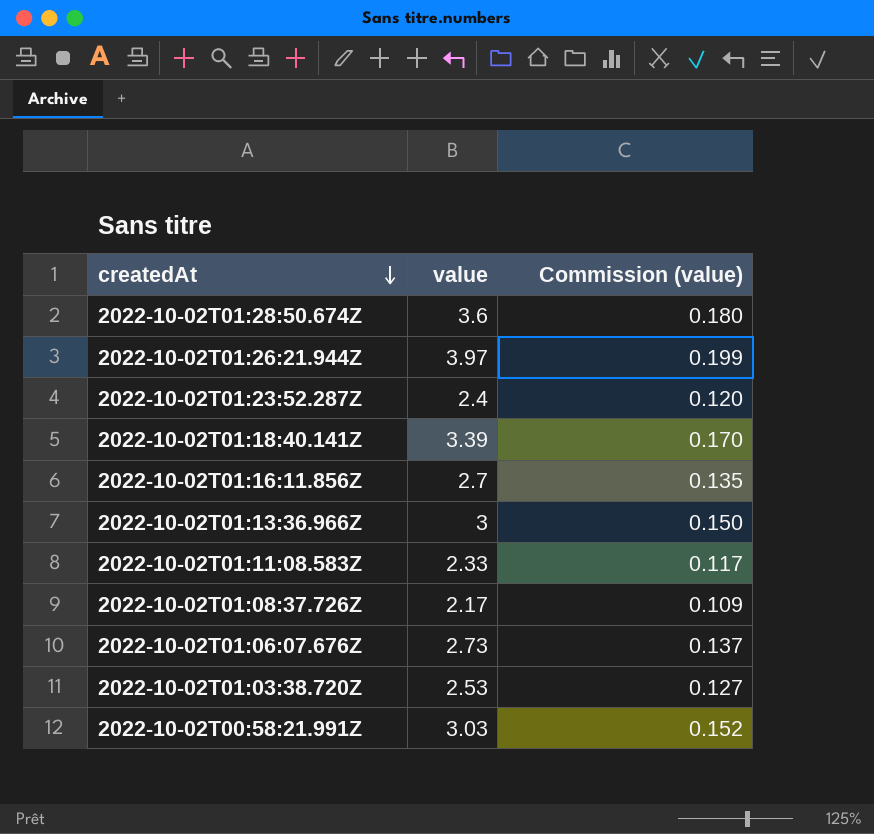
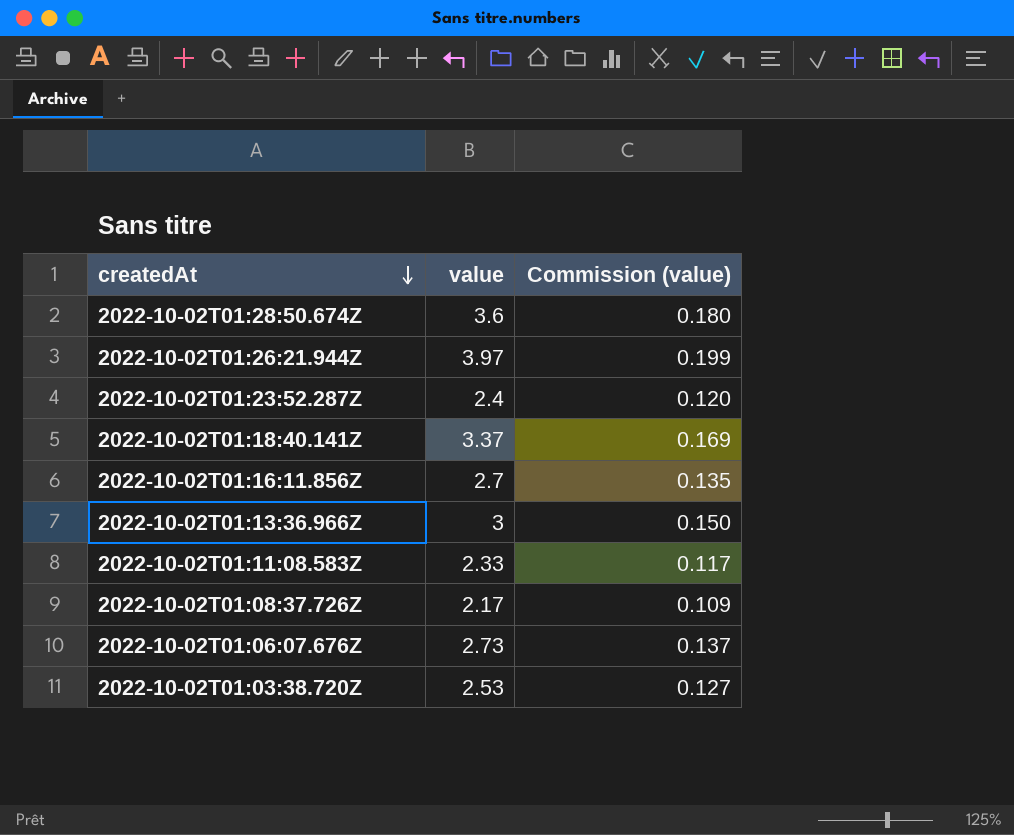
row 2022-10-02T00:58:21.991Z: 3.03 | 0.152 -> none
2022-10-02T01:18:40.141Z | value: 3.39 -> 3.37
2022-10-02T01:18:40.141Z | Commission (value): 0.170 -> 0.169

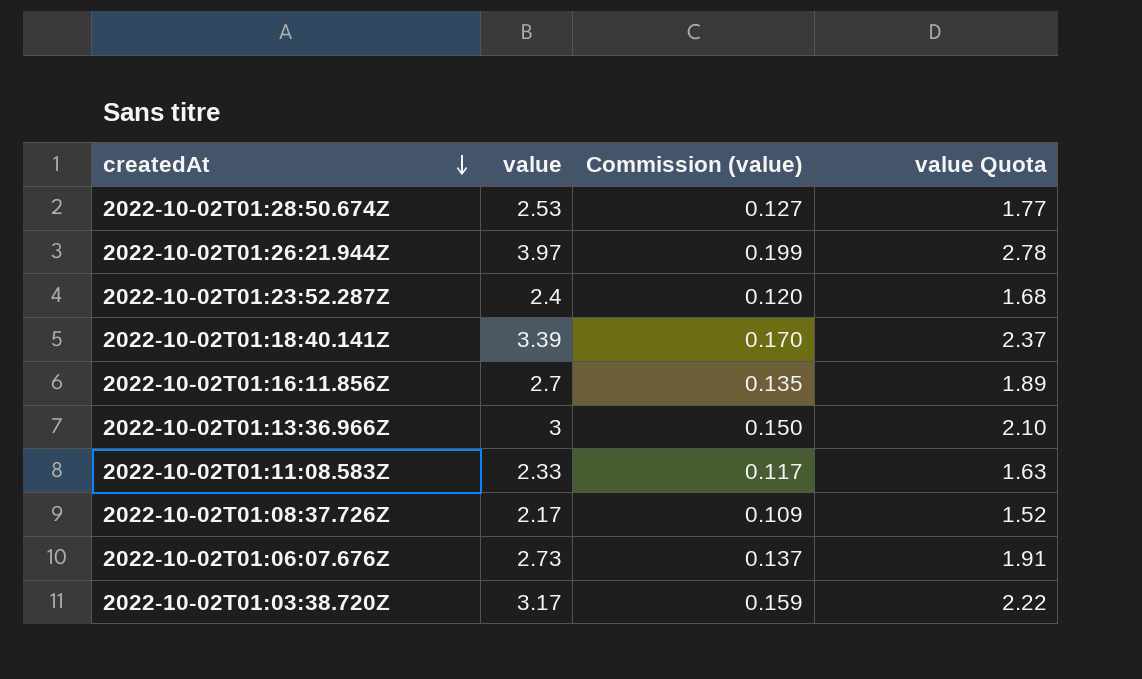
column value Quota | formula: none -> [value] * 0.7
2022-10-02T01:28:50.674Z | value: 3.6 -> 2.53
2022-10-02T01:28:50.674Z | Commission (value): 0.180 -> 0.127
2022-10-02T01:18:40.141Z | value: 3.37 -> 3.39
2022-10-02T01:18:40.141Z | Commission (value): 0.169 -> 0.170
2022-10-02T01:03:38.720Z | value: 2.53 -> 3.17
2022-10-02T01:03:38.720Z | Commission (value): 0.127 -> 0.159

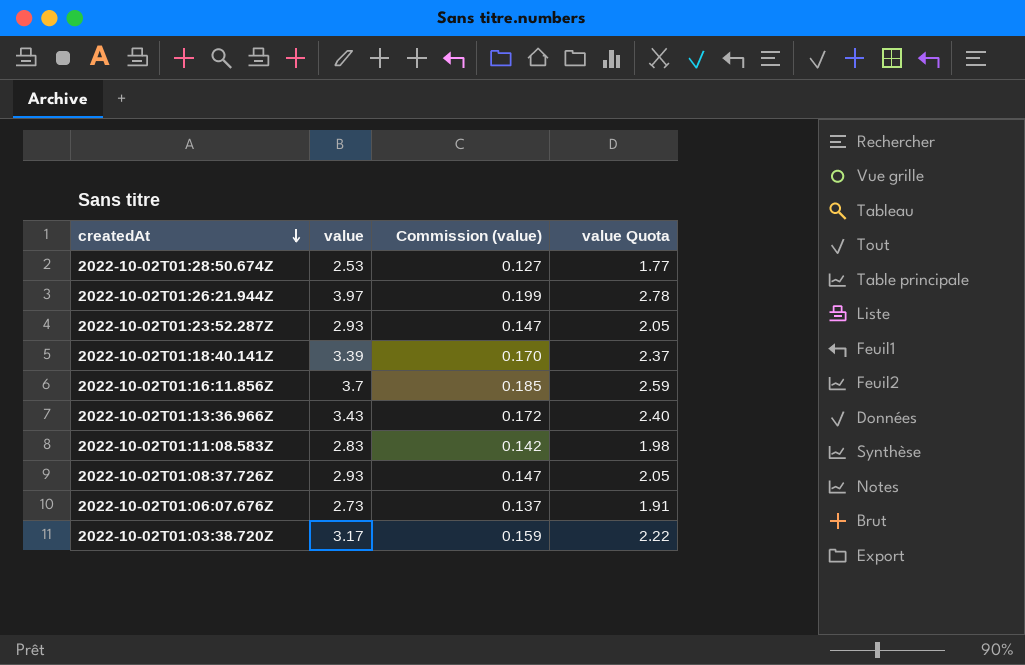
2022-10-02T01:23:52.287Z | value: 2.4 -> 2.93
2022-10-02T01:23:52.287Z | Commission (value): 0.120 -> 0.147
2022-10-02T01:23:52.287Z | value Quota: 1.68 -> 2.05
2022-10-02T01:16:11.856Z | value: 2.7 -> 3.7
2022-10-02T01:16:11.856Z | Commission (value): 0.135 -> 0.185
2022-10-02T01:16:11.856Z | value Quota: 1.89 -> 2.59
2022-10-02T01:13:36.966Z | value: 3 -> 3.43
2022-10-02T01:13:36.966Z | Commission (value): 0.150 -> 0.172
2022-10-02T01:13:36.966Z | value Quota: 2.10 -> 2.40
2022-10-02T01:11:08.583Z | value: 2.33 -> 2.83
2022-10-02T01:11:08.583Z | Commission (value): 0.117 -> 0.142
2022-10-02T01:11:08.583Z | value Quota: 1.63 -> 1.98
2022-10-02T01:08:37.726Z | value: 2.17 -> 2.93
2022-10-02T01:08:37.726Z | Commission (value): 0.109 -> 0.147
2022-10-02T01:08:37.726Z | value Quota: 1.52 -> 2.05

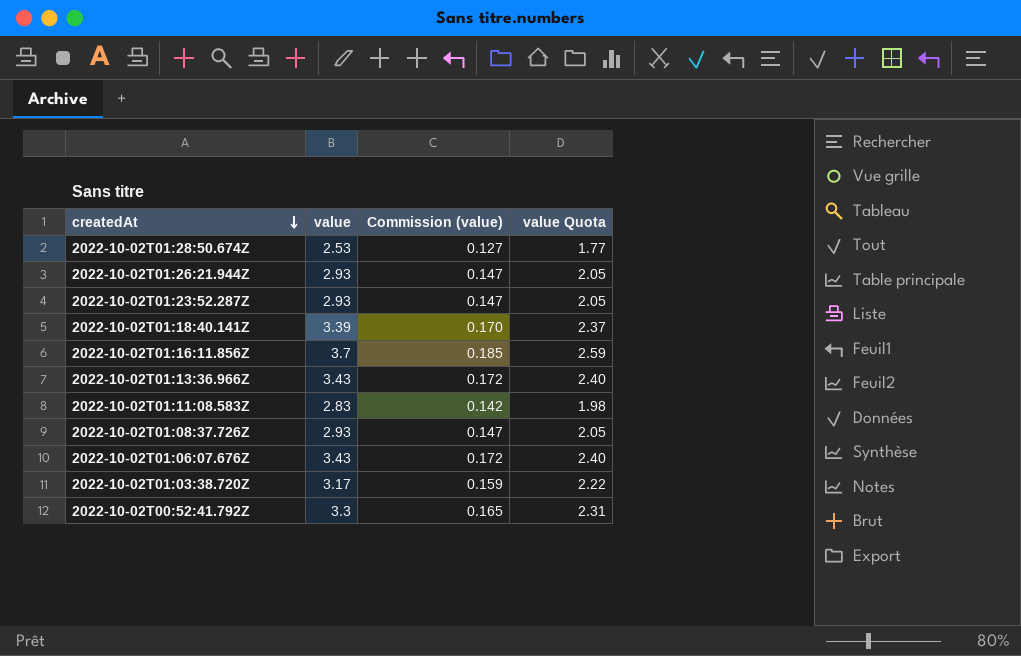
2022-10-02T01:26:21.944Z | value: 3.97 -> 2.93
2022-10-02T01:26:21.944Z | Commission (value): 0.199 -> 0.147
2022-10-02T01:26:21.944Z | value Quota: 2.78 -> 2.05
2022-10-02T01:06:07.676Z | value: 2.73 -> 3.43
2022-10-02T01:06:07.676Z | Commission (value): 0.137 -> 0.172
2022-10-02T01:06:07.676Z | value Quota: 1.91 -> 2.40
row 2022-10-02T00:52:41.792Z: none -> 3.3 | 0.165 | 2.31

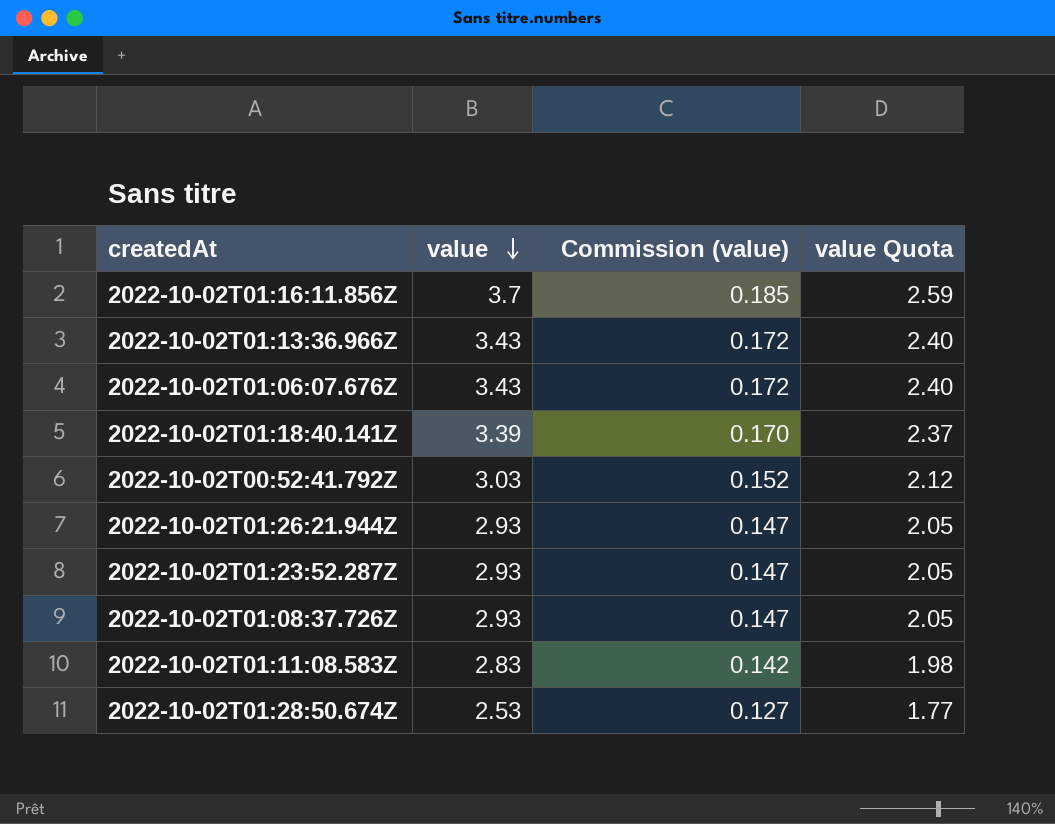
row order: createdAt descending -> value descending
row 2022-10-02T01:03:38.720Z: 3.17 | 0.159 | 2.22 -> none
2022-10-02T00:52:41.792Z | value: 3.3 -> 3.03
2022-10-02T00:52:41.792Z | Commission (value): 0.165 -> 0.152
2022-10-02T00:52:41.792Z | value Quota: 2.31 -> 2.12

